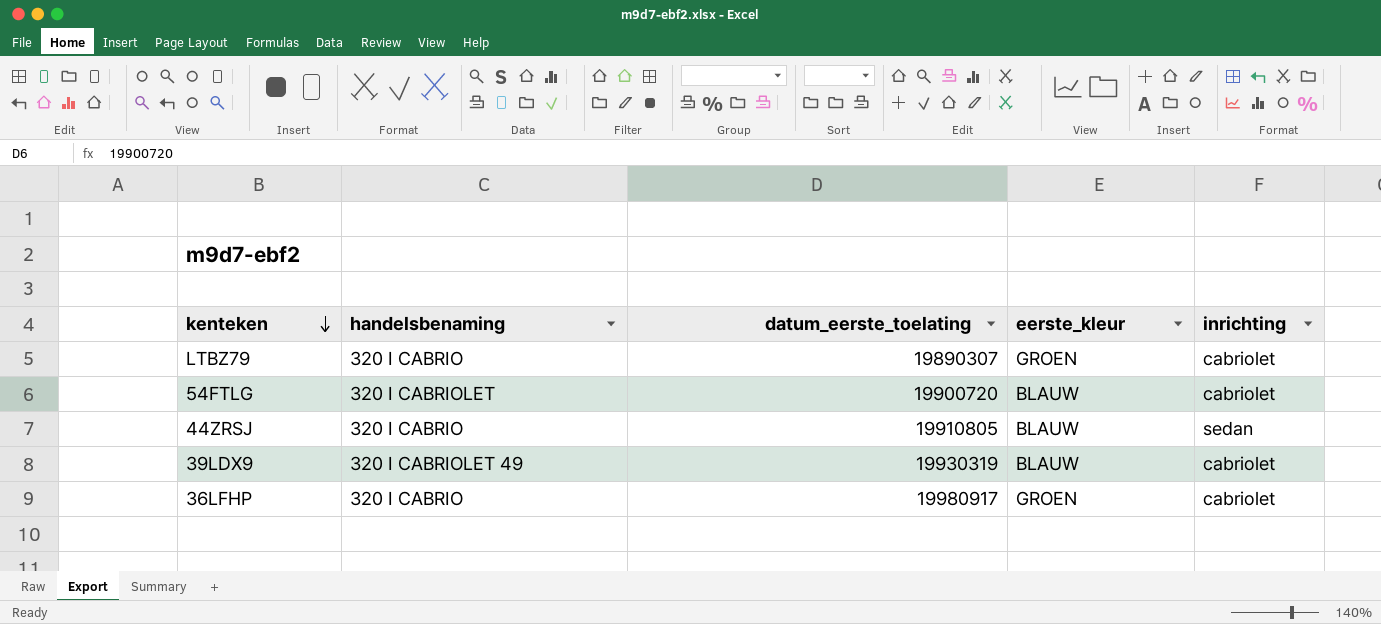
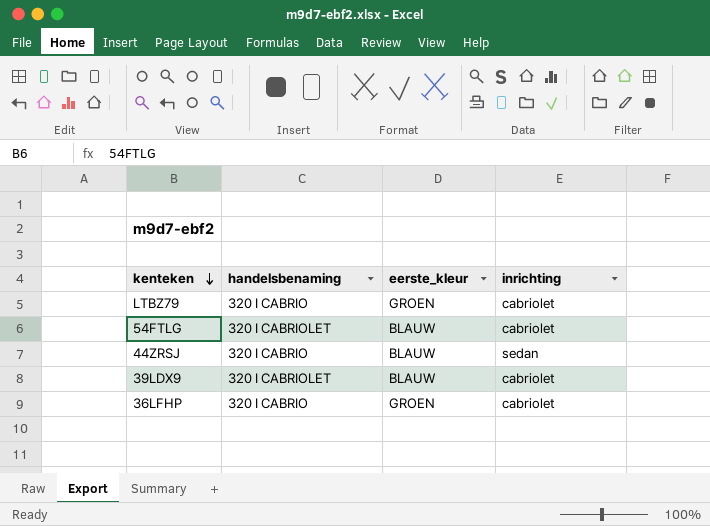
column datum_eerste_toelating | position: 3 -> none
39LDX9 | handelsbenaming: 320 I CABRIOLET 49 -> 320 I CABRIOLET

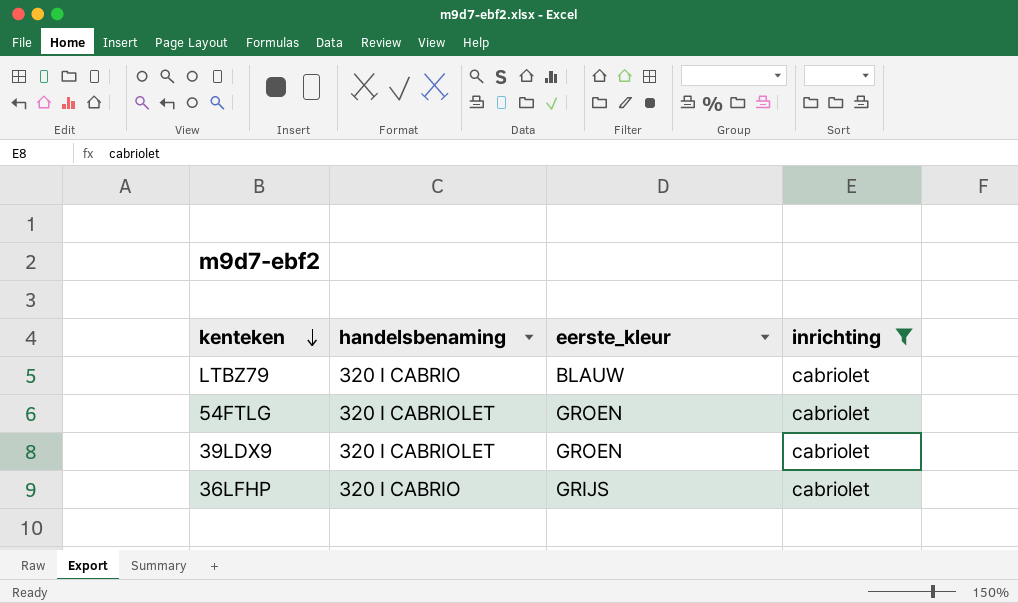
filter: none -> inrichting = cabriolet
LTBZ79 | eerste_kleur: GROEN -> BLAUW
54FTLG | eerste_kleur: BLAUW -> GROEN
39LDX9 | eerste_kleur: BLAUW -> GROEN
36LFHP | eerste_kleur: GROEN -> GRIJS

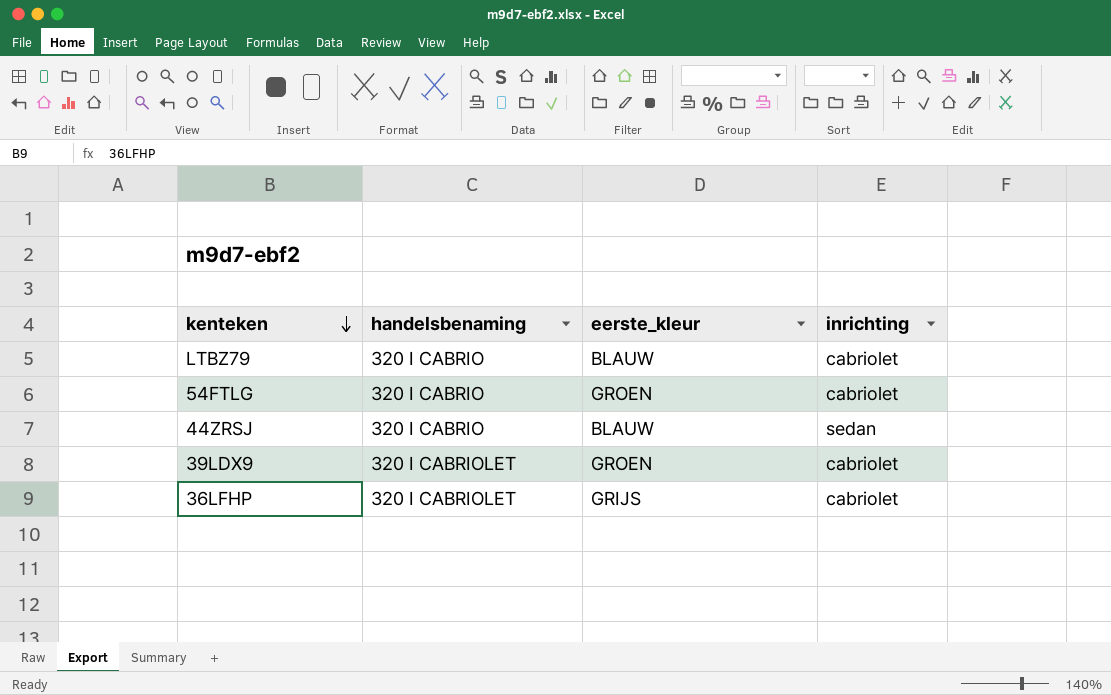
filter: inrichting = cabriolet -> none
54FTLG | handelsbenaming: 320 I CABRIOLET -> 320 I CABRIO
36LFHP | handelsbenaming: 320 I CABRIO -> 320 I CABRIOLET

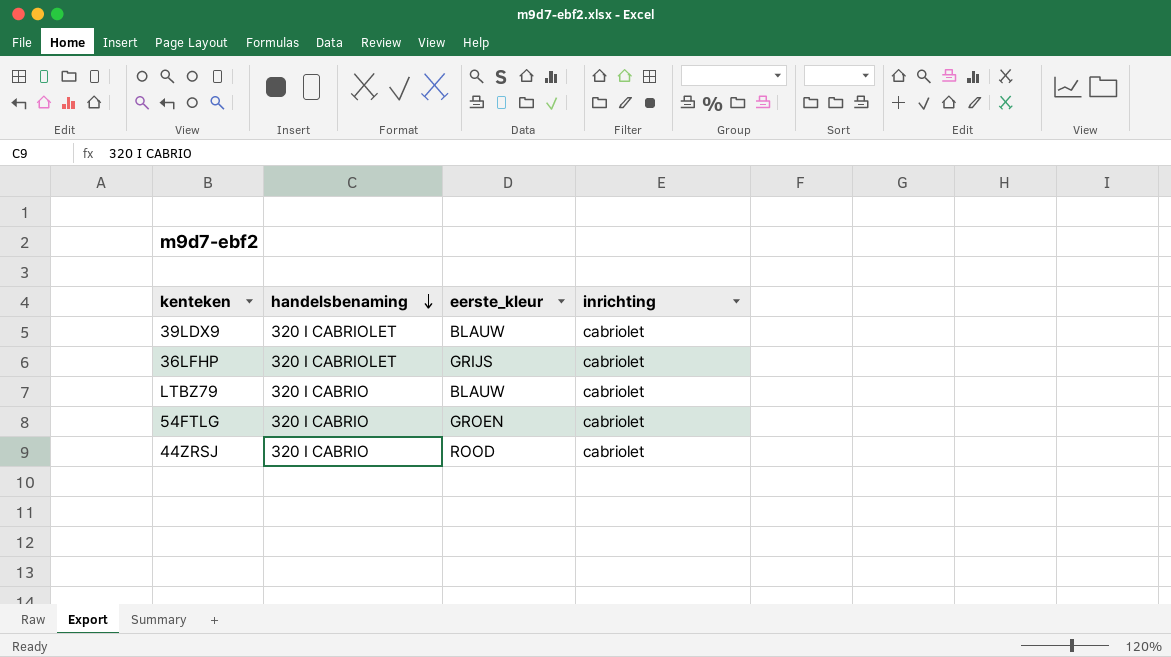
row order: kenteken descending -> handelsbenaming descending
39LDX9 | eerste_kleur: GROEN -> BLAUW
44ZRSJ | eerste_kleur: BLAUW -> ROOD
44ZRSJ | inrichting: sedan -> cabriolet

